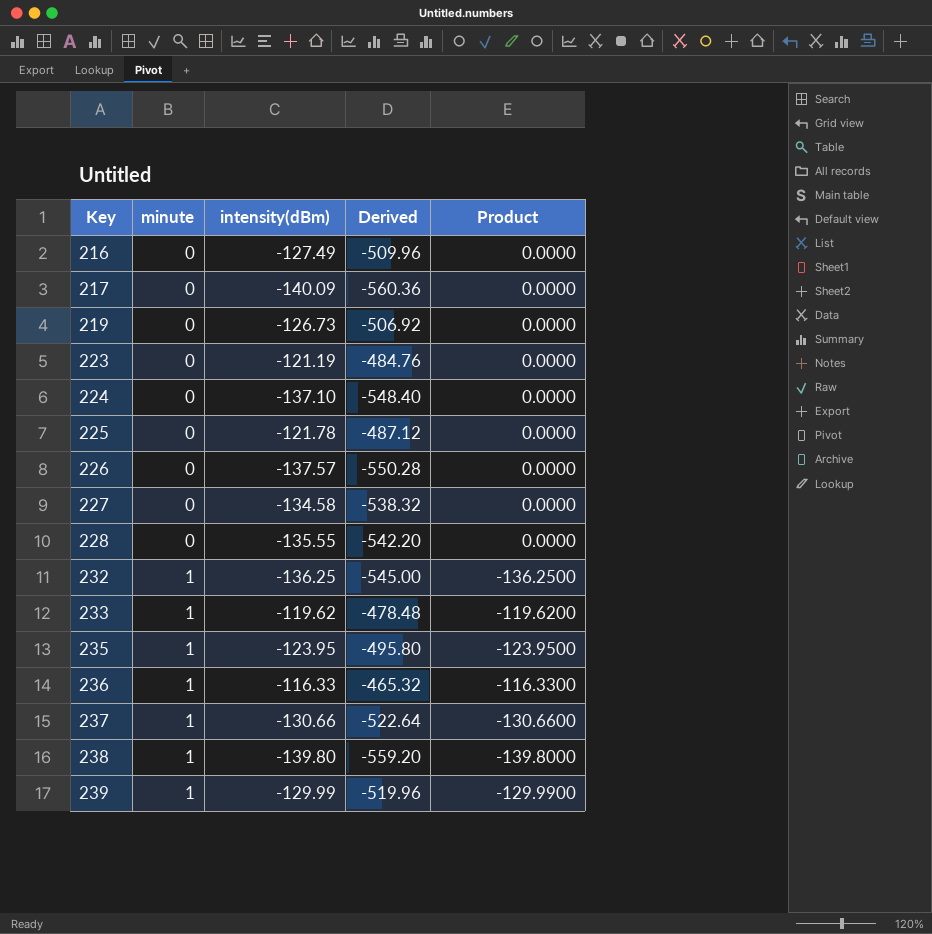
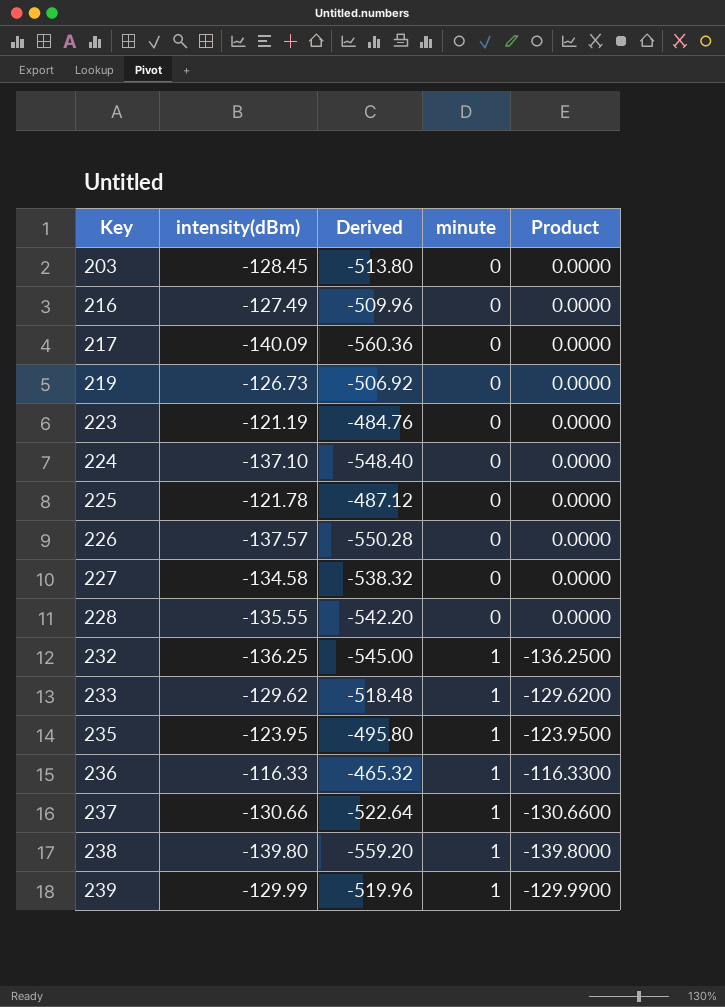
column minute | position: 2 -> 4
row 203: none -> -128.45 | -513.80 | 0 | 0.0000
233 | intensity(dBm): -119.62 -> -129.62
233 | Derived: -478.48 -> -518.48
233 | Product: -119.6200 -> -129.6200

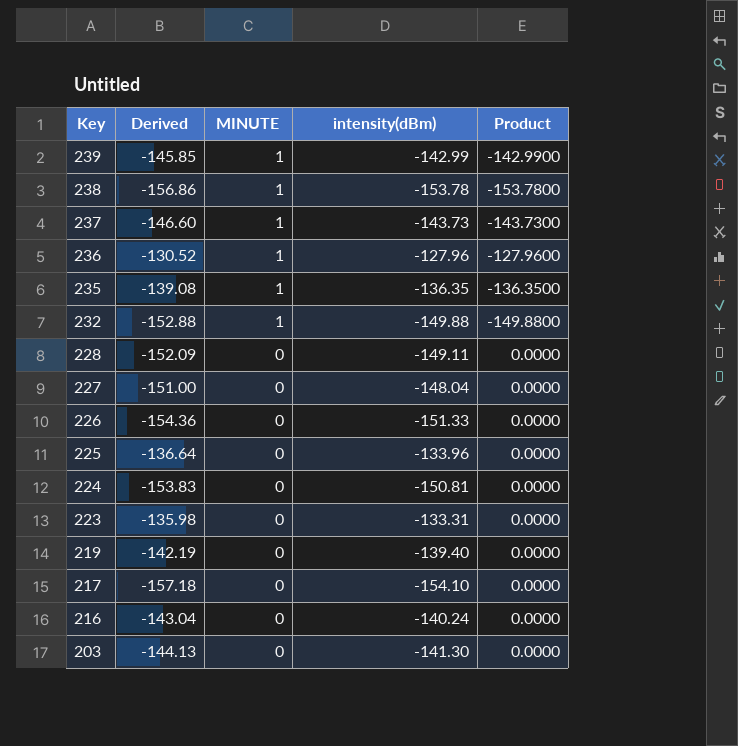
row order: Key ascending -> Key descending
column Derived | formula: [intensity(dBm)] * 4 -> [intensity(dBm)] * 1.02
column name: minute -> MINUTE
column intensity(dBm) | position: 2 -> 4
row 233: -129.62 | -518.48 | 1 | -129.6200 -> none
239 | intensity(dBm): -129.99 -> -142.99
239 | Product: -129.9900 -> -142.9900
238 | intensity(dBm): -139.80 -> -153.78
238 | Product: -139.8000 -> -153.7800
237 | intensity(dBm): -130.66 -> -143.73
237 | Product: -130.6600 -> -143.7300
236 | intensity(dBm): -116.33 -> -127.96
236 | Product: -116.3300 -> -127.9600
235 | intensity(dBm): -123.95 -> -136.35
235 | Product: -123.9500 -> -136.3500
232 | intensity(dBm): -136.25 -> -149.88
232 | Product: -136.2500 -> -149.8800
228 | intensity(dBm): -135.55 -> -149.11
227 | intensity(dBm): -134.58 -> -148.04
226 | intensity(dBm): -137.57 -> -151.33
225 | intensity(dBm): -121.78 -> -133.96
224 | intensity(dBm): -137.10 -> -150.81
223 | intensity(dBm): -121.19 -> -133.31
219 | intensity(dBm): -126.73 -> -139.40
217 | intensity(dBm): -140.09 -> -154.10
216 | intensity(dBm): -127.49 -> -140.24
203 | intensity(dBm): -128.45 -> -141.30

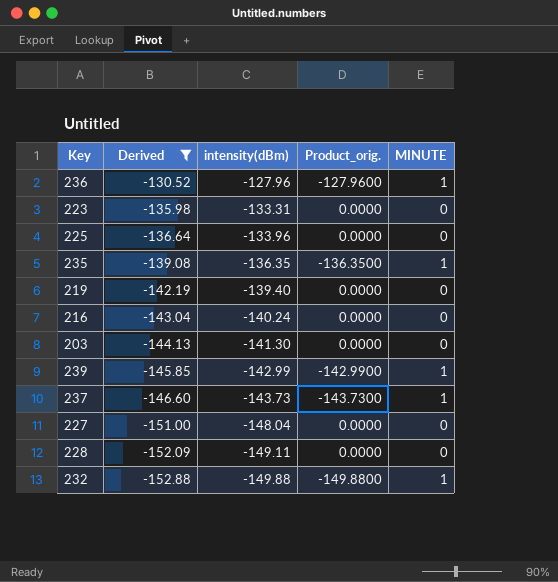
filter: none -> Derived >= -152.88
row order: Key descending -> Derived descending
column name: Product -> Product_orig.
column MINUTE | position: 3 -> 5

